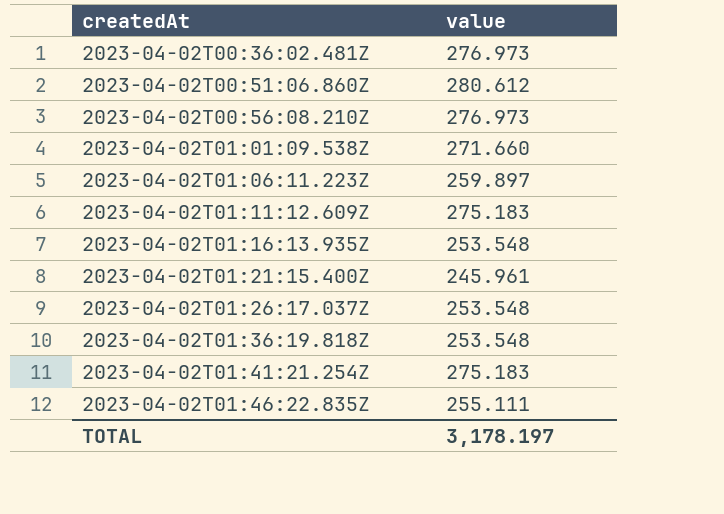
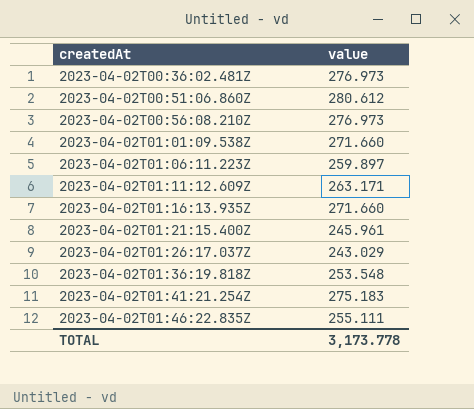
2023-04-02T01:11:12.609Z | value: 275.183 -> 263.171
2023-04-02T01:16:13.935Z | value: 253.548 -> 271.660
2023-04-02T01:26:17.037Z | value: 253.548 -> 243.029
TOTAL | value: 3,178.197 -> 3,173.778

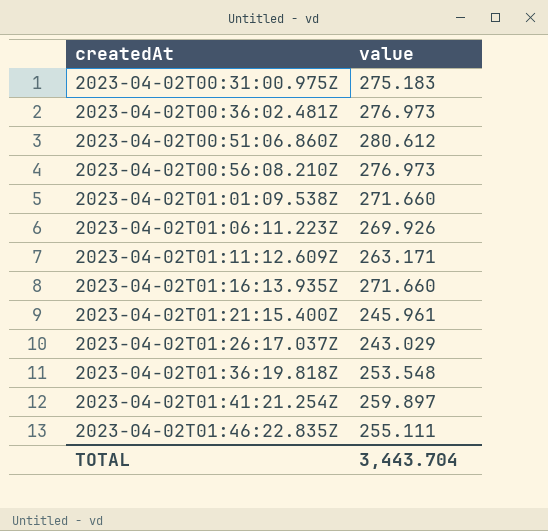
row 2023-04-02T00:31:00.975Z: none -> 275.183
2023-04-02T01:06:11.223Z | value: 259.897 -> 269.926
2023-04-02T01:41:21.254Z | value: 275.183 -> 259.897
TOTAL | value: 3,173.778 -> 3,443.704

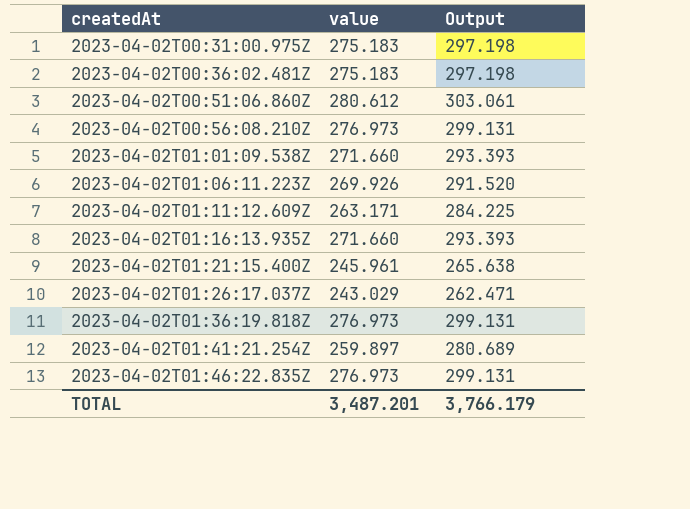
column Output | formula: none -> [value] * 1.08
2023-04-02T00:36:02.481Z | value: 276.973 -> 275.183
2023-04-02T01:36:19.818Z | value: 253.548 -> 276.973
2023-04-02T01:46:22.835Z | value: 255.111 -> 276.973
TOTAL | value: 3,443.704 -> 3,487.201

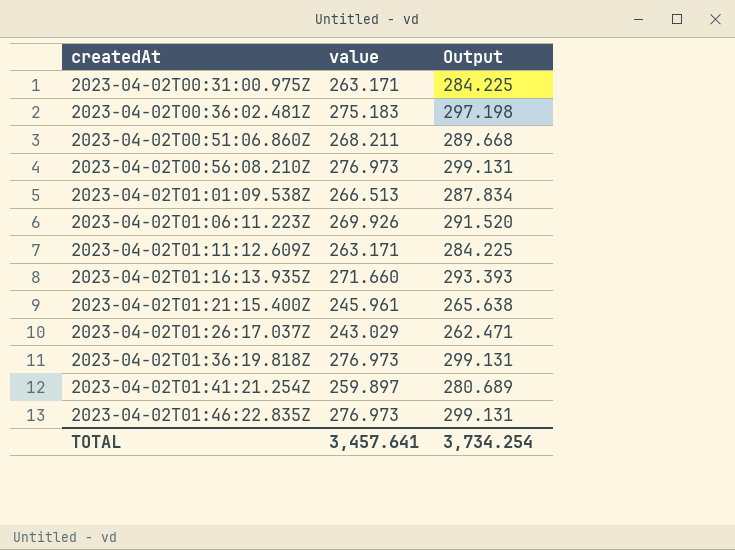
2023-04-02T00:31:00.975Z | value: 275.183 -> 263.171
2023-04-02T00:31:00.975Z | Output: 297.198 -> 284.225
2023-04-02T00:51:06.860Z | value: 280.612 -> 268.211
2023-04-02T00:51:06.860Z | Output: 303.061 -> 289.668
2023-04-02T01:01:09.538Z | value: 271.660 -> 266.513
2023-04-02T01:01:09.538Z | Output: 293.393 -> 287.834
TOTAL | value: 3,487.201 -> 3,457.641
TOTAL | Output: 3,766.179 -> 3,734.254

